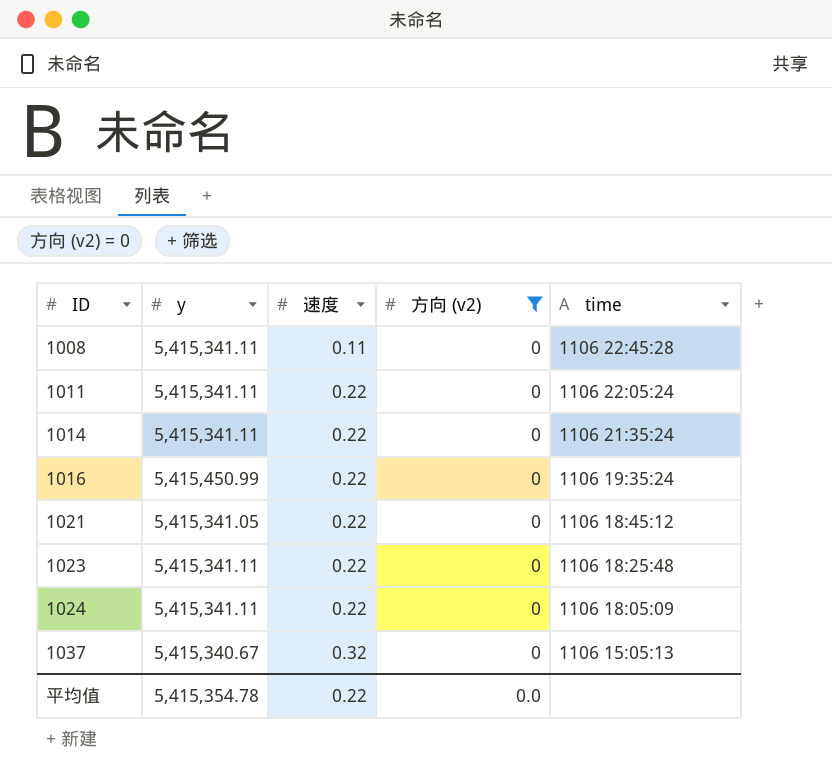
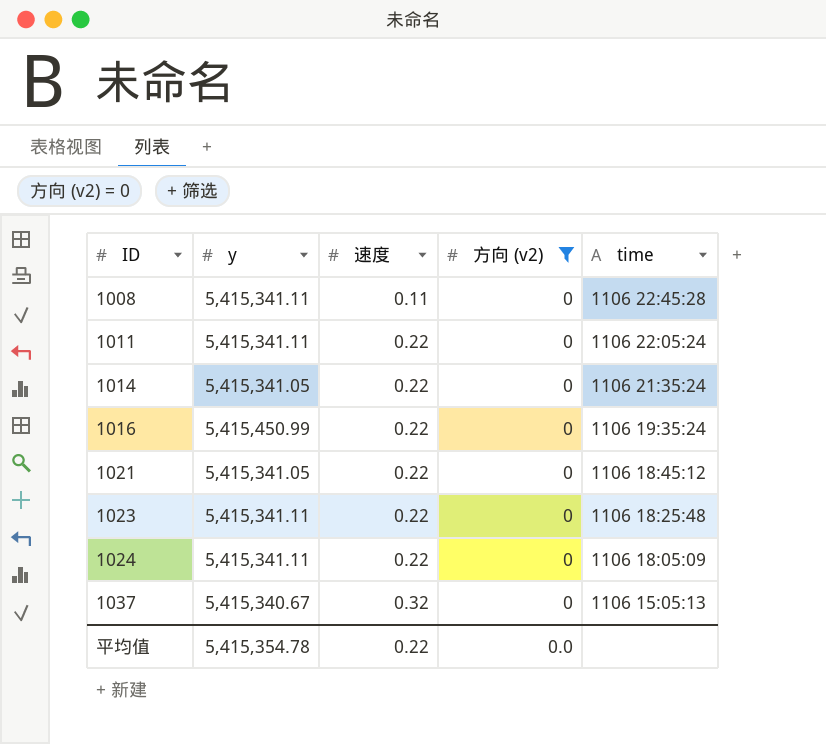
1014 | y: 5,415,341.11 -> 5,415,341.05

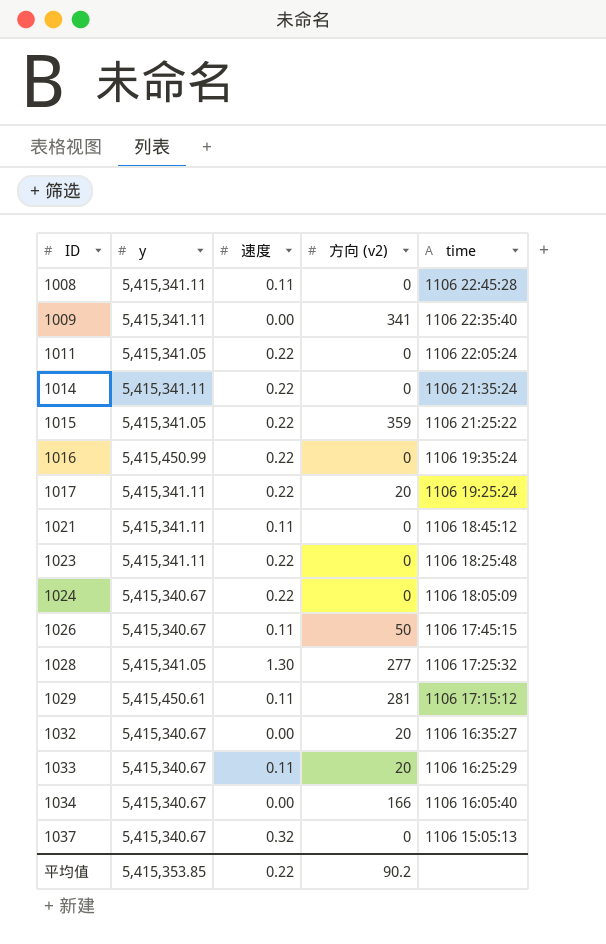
filter: 方向 (v2) = 0 -> none
1011 | y: 5,415,341.11 -> 5,415,341.05
1014 | y: 5,415,341.05 -> 5,415,341.11
1021 | y: 5,415,341.05 -> 5,415,341.11
1021 | 速度: 0.22 -> 0.11
1024 | y: 5,415,341.11 -> 5,415,340.67
平均值 | y: 5,415,354.78 -> 5,415,353.85
平均值 | 方向 (v2): 0.0 -> 90.2

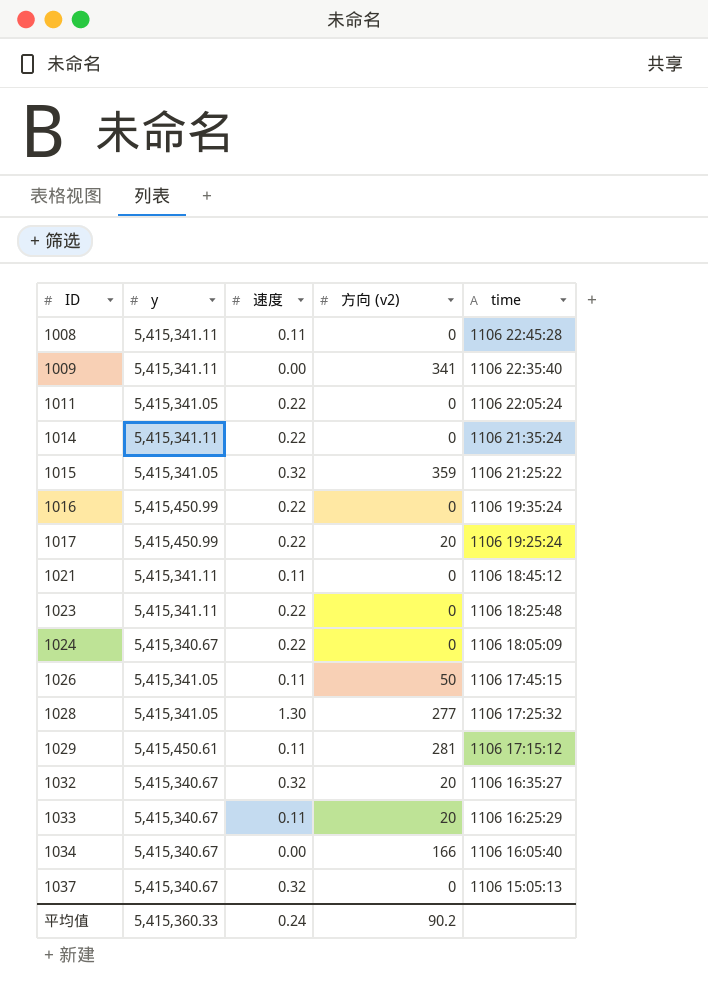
1015 | 速度: 0.22 -> 0.32
1017 | y: 5,415,341.11 -> 5,415,450.99
1026 | y: 5,415,340.67 -> 5,415,341.05
1032 | 速度: 0.00 -> 0.32
平均值 | y: 5,415,353.85 -> 5,415,360.33
平均值 | 速度: 0.22 -> 0.24

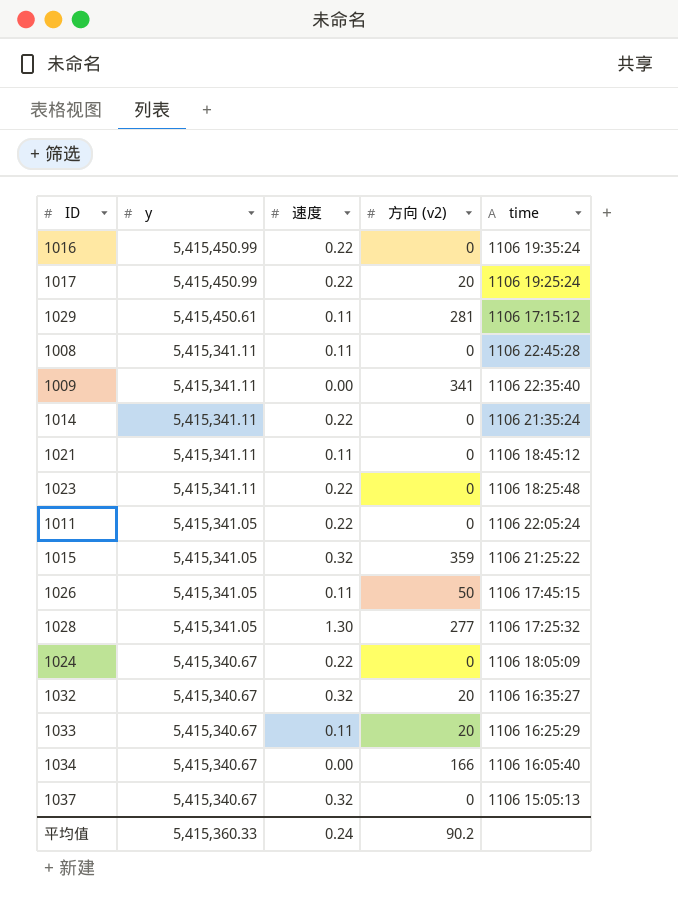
row order: ID ascending -> y descending

